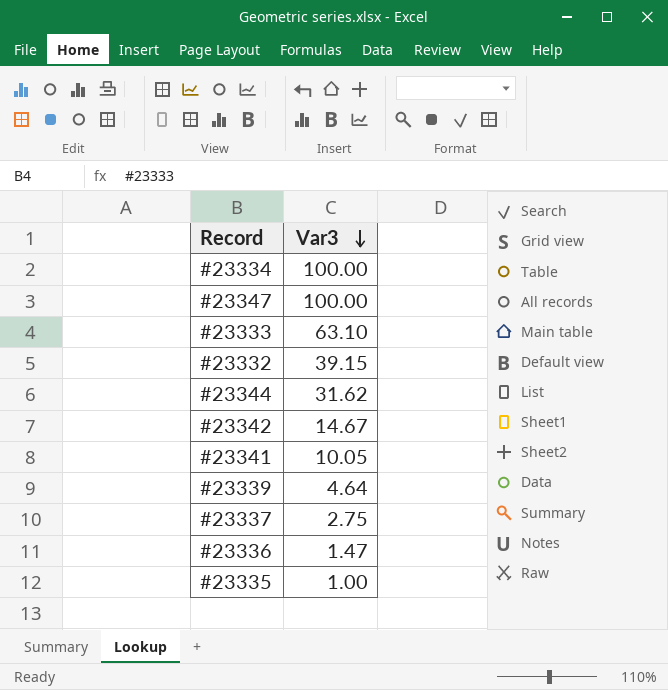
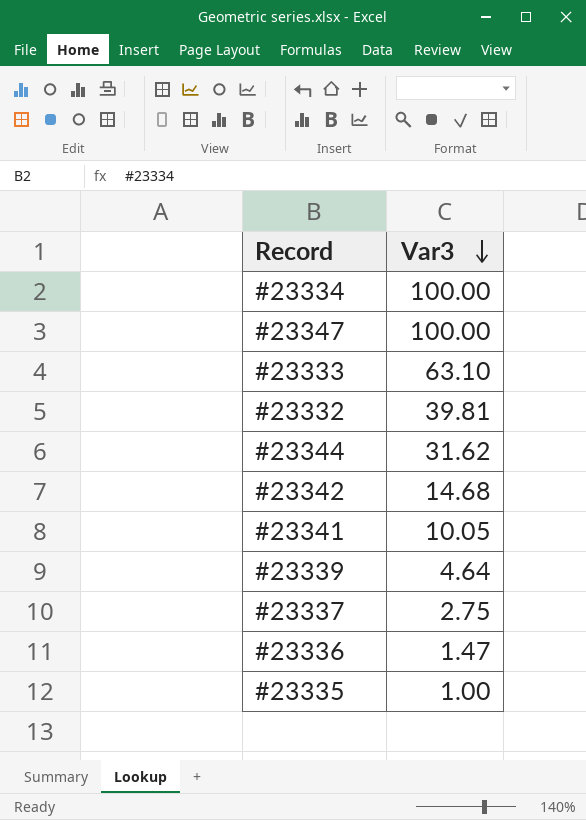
#23332 | Var3: 39.15 -> 39.81
#23342 | Var3: 14.67 -> 14.68

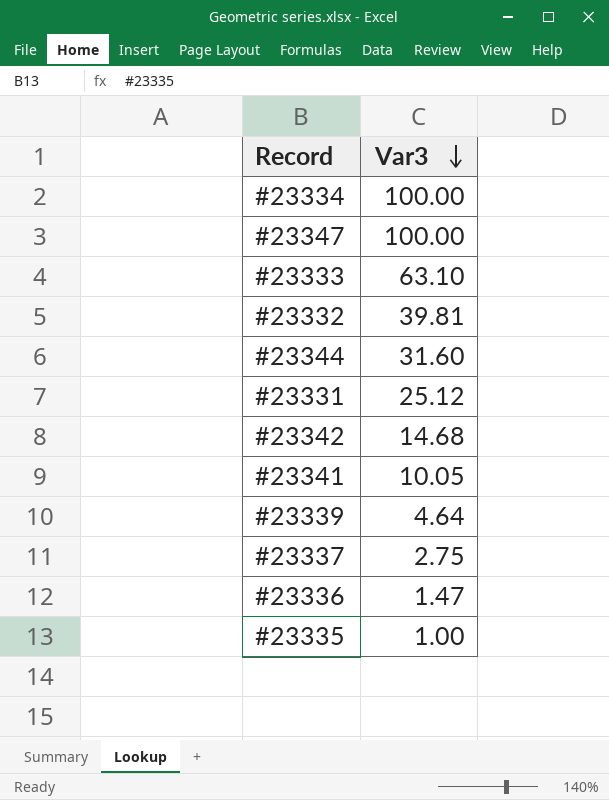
#23344 | Var3: 31.62 -> 31.60
row #23331: none -> 25.12

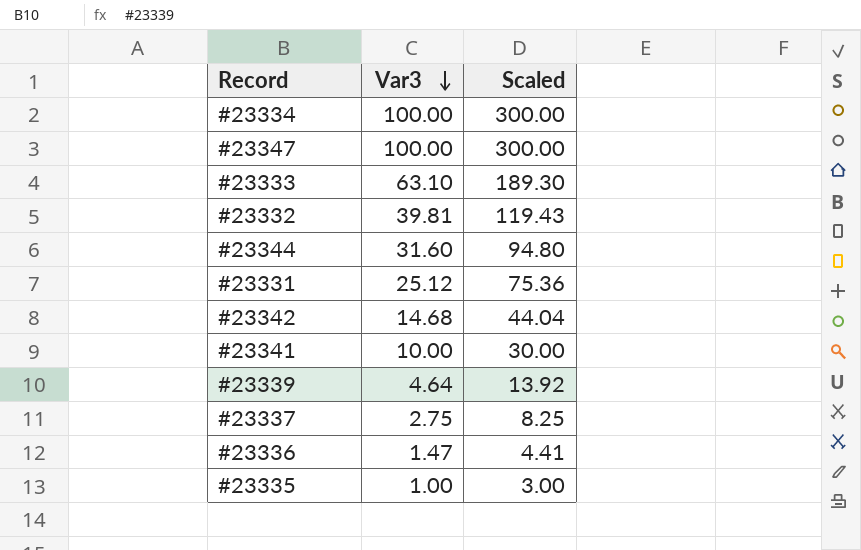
column Scaled | formula: none -> [Var3] * 3
#23341 | Var3: 10.05 -> 10.00

